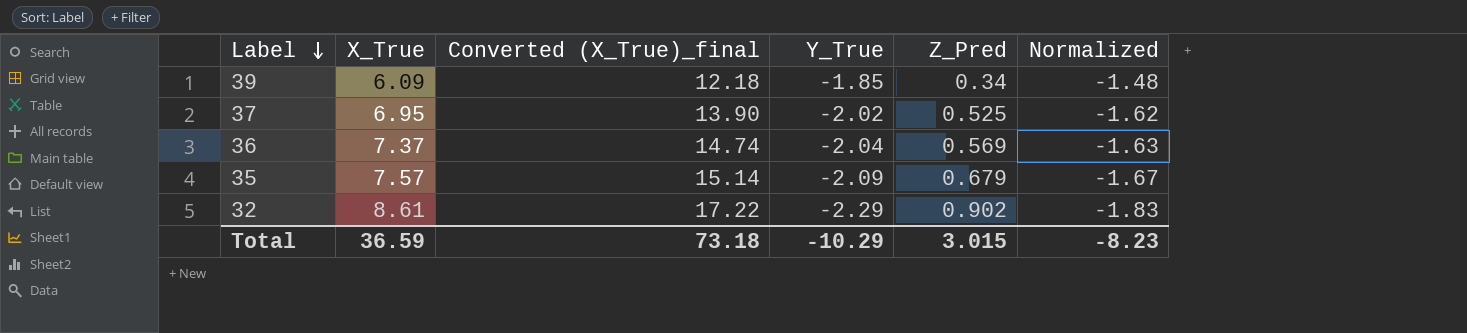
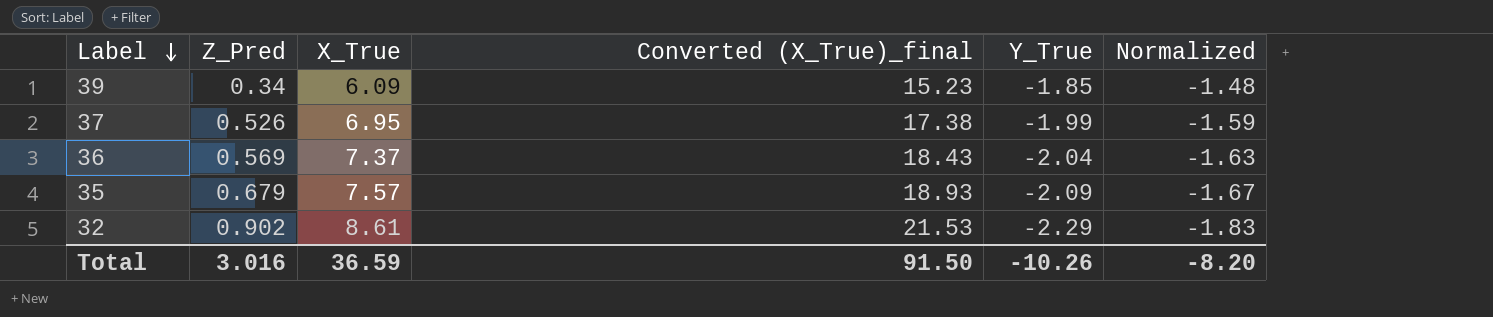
column Z_Pred | position: 5 -> 2
column Converted (X_True)_final | formula: [X_True] * 2 -> [X_True] * 2.5
37 | Z_Pred: 0.525 -> 0.526
37 | Y_True: -2.02 -> -1.99
37 | Normalized: -1.62 -> -1.59
Total | Z_Pred: 3.015 -> 3.016
Total | Converted (X_True)_final: 73.18 -> 91.50
Total | Y_True: -10.29 -> -10.26
Total | Normalized: -8.23 -> -8.20

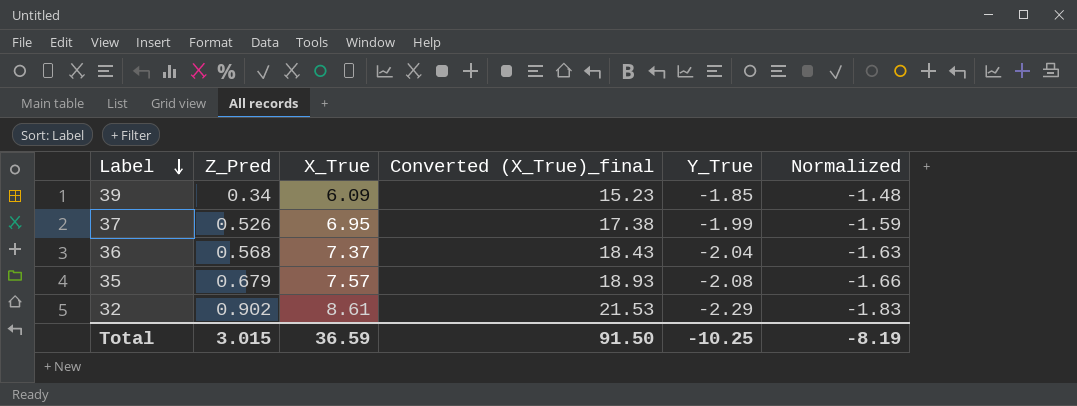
36 | Z_Pred: 0.569 -> 0.568
35 | Y_True: -2.09 -> -2.08
35 | Normalized: -1.67 -> -1.66
Total | Z_Pred: 3.016 -> 3.015
Total | Y_True: -10.26 -> -10.25
Total | Normalized: -8.20 -> -8.19

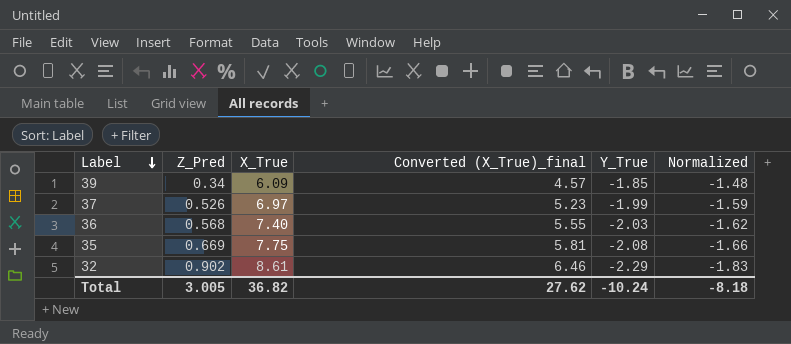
column Converted (X_True)_final | formula: [X_True] * 2.5 -> [X_True] * 0.75
37 | X_True: 6.95 -> 6.97
36 | X_True: 7.37 -> 7.40
36 | Y_True: -2.04 -> -2.03
36 | Normalized: -1.63 -> -1.62
35 | Z_Pred: 0.679 -> 0.669
35 | X_True: 7.57 -> 7.75
Total | Z_Pred: 3.015 -> 3.005
Total | X_True: 36.59 -> 36.82
Total | Converted (X_True)_final: 91.50 -> 27.62
Total | Y_True: -10.25 -> -10.24
Total | Normalized: -8.19 -> -8.18

